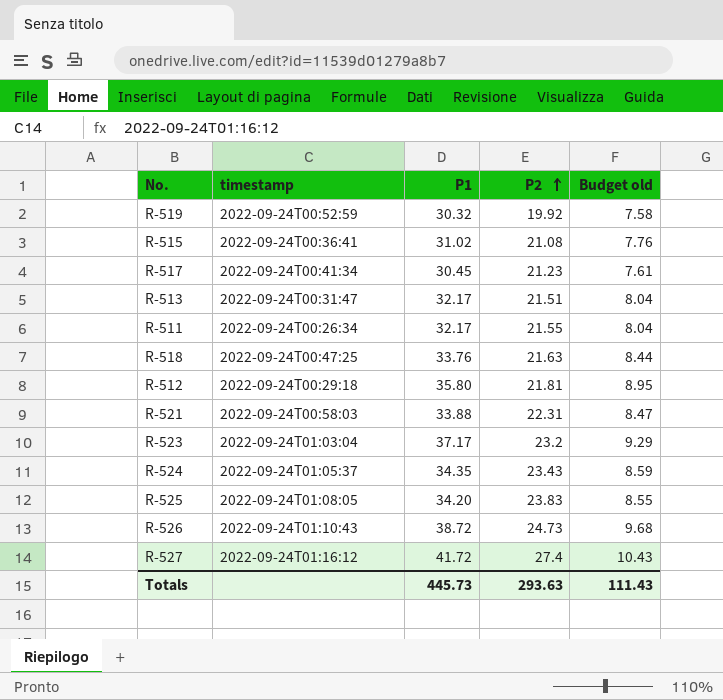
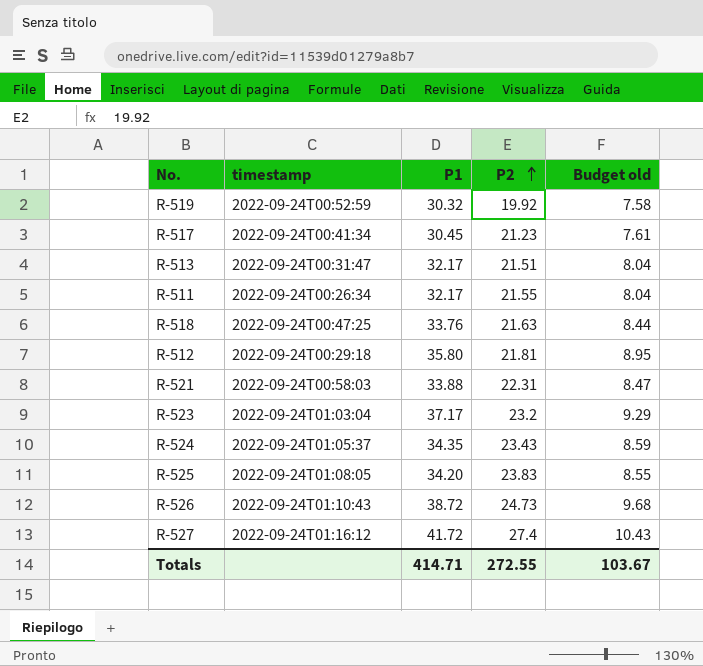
row R-515: 2022-09-24T00:36:41 | 31.02 | 21.08 | 7.76 -> none
Totals | P1: 445.73 -> 414.71
Totals | P2: 293.63 -> 272.55
Totals | Budget old: 111.43 -> 103.67

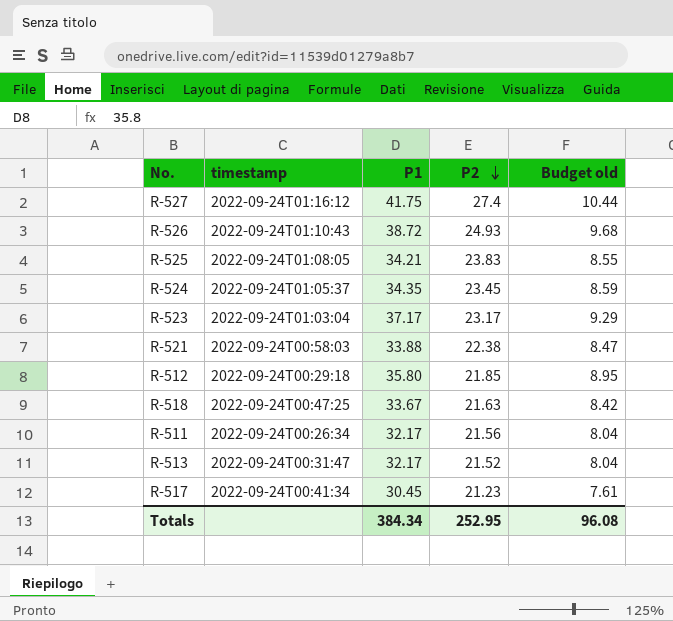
row order: P2 ascending -> P2 descending
row R-519: 2022-09-24T00:52:59 | 30.32 | 19.92 | 7.58 -> none
R-527 | P1: 41.72 -> 41.75
R-527 | Budget old: 10.43 -> 10.44
R-526 | P2: 24.73 -> 24.93
R-525 | P1: 34.20 -> 34.21
R-524 | P2: 23.43 -> 23.45
R-523 | P2: 23.2 -> 23.17
R-521 | P2: 22.31 -> 22.38
R-512 | P2: 21.81 -> 21.85
R-518 | P1: 33.76 -> 33.67
R-518 | Budget old: 8.44 -> 8.42
R-511 | P2: 21.55 -> 21.56
R-513 | P2: 21.51 -> 21.52
Totals | P1: 414.71 -> 384.34
Totals | P2: 272.55 -> 252.95
Totals | Budget old: 103.67 -> 96.08

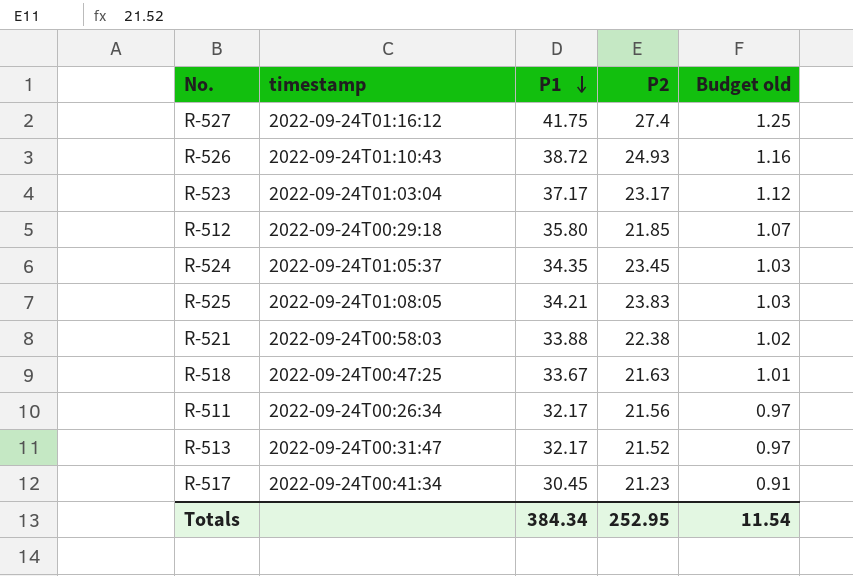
row order: P2 descending -> P1 descending
column Budget old | formula: [P1] * 0.25 -> [P1] * 0.03
Totals | Budget old: 96.08 -> 11.54

